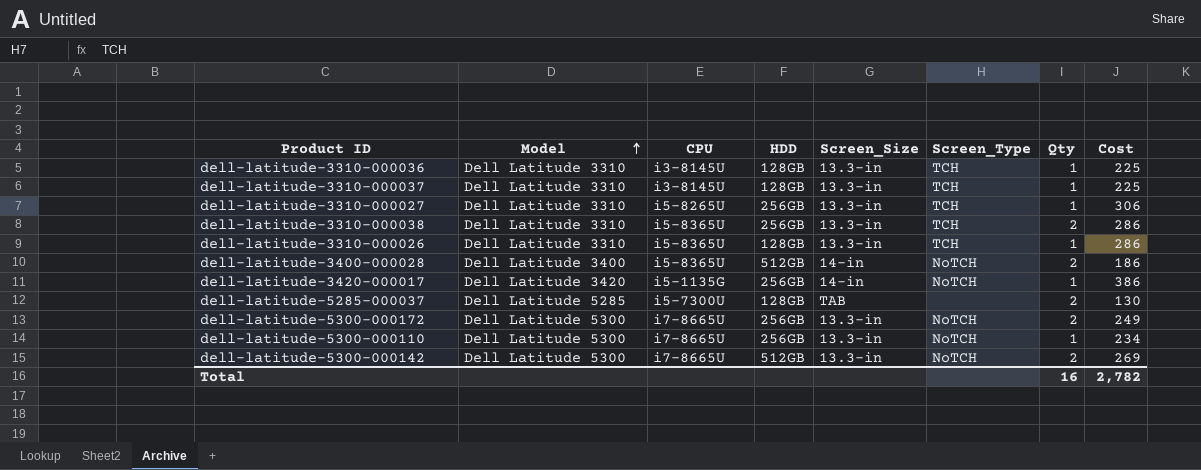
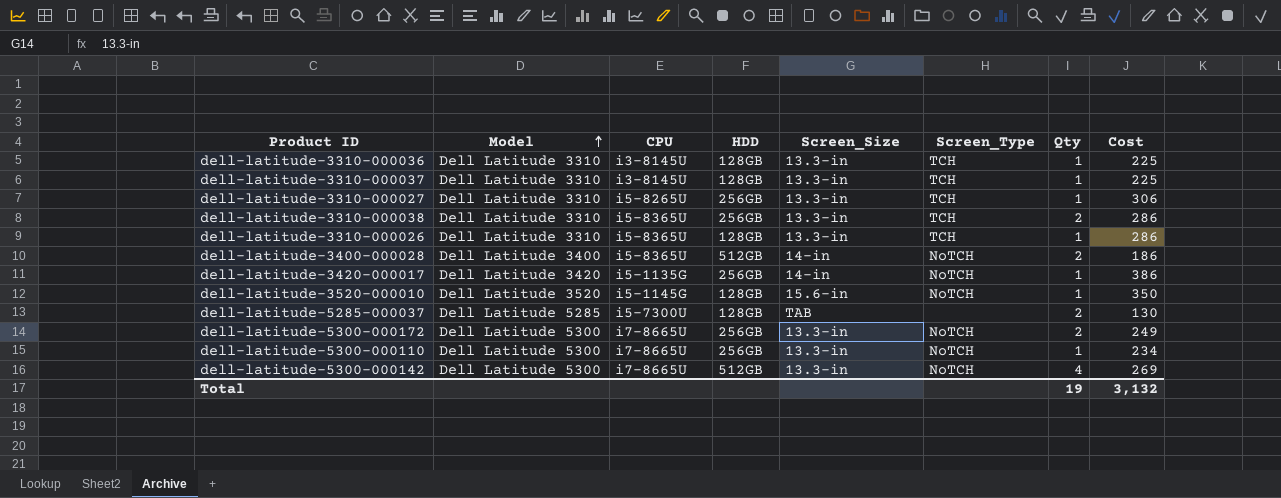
row dell-latitude-3520-000010: none -> Dell Latitude 3520 | i5-1145G | 128GB | 15.6-in | NoTCH | 1 | 350
dell-latitude-5300-000142 | Qty: 2 -> 4
Total | Qty: 16 -> 19
Total | Cost: 2,782 -> 3,132

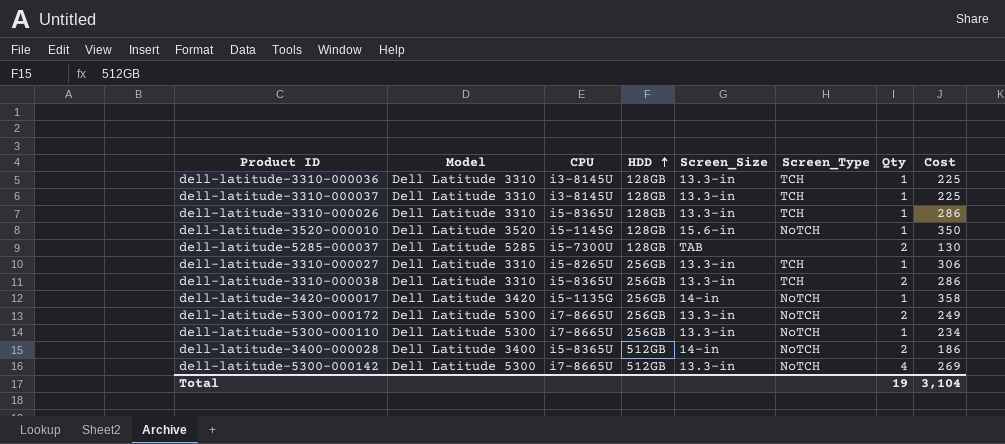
row order: Model ascending -> HDD ascending
dell-latitude-3420-000017 | Cost: 386 -> 358
Total | Cost: 3,132 -> 3,104

